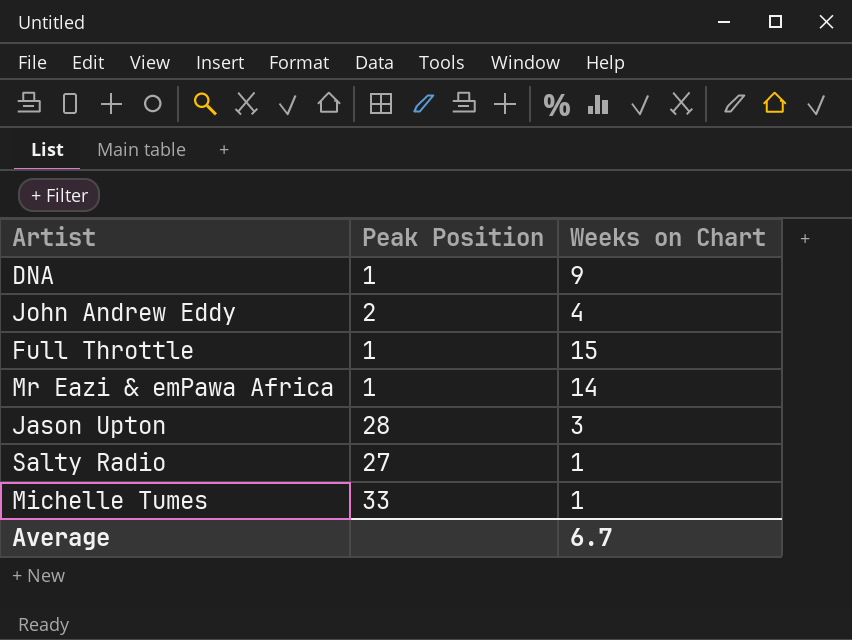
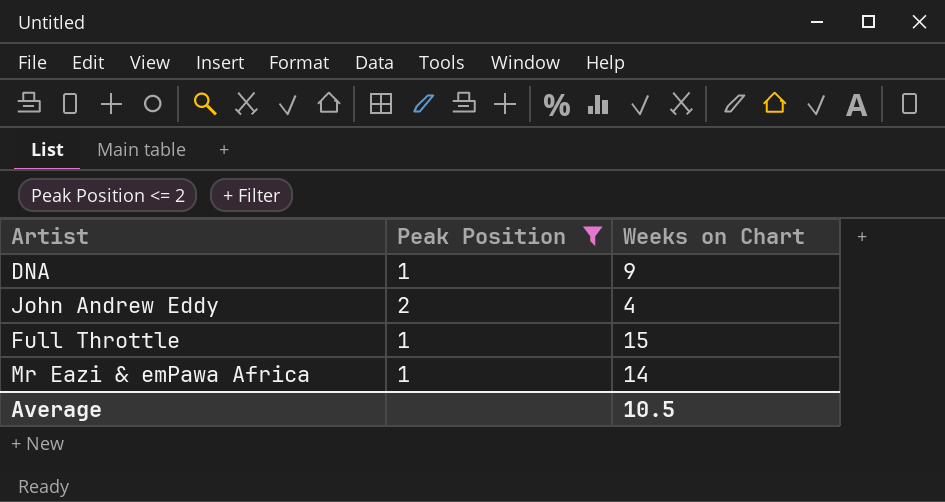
filter: none -> Peak Position <= 2
Average | Weeks on Chart: 6.7 -> 10.5

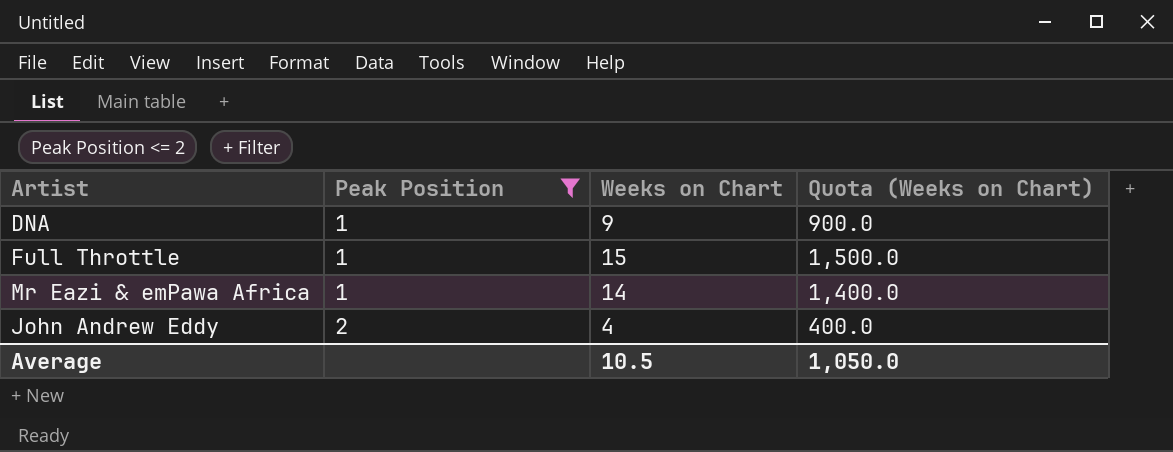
row order: none -> Peak Position ascending
column Quota (Weeks on Chart) | formula: none -> [Weeks on Chart] * 100

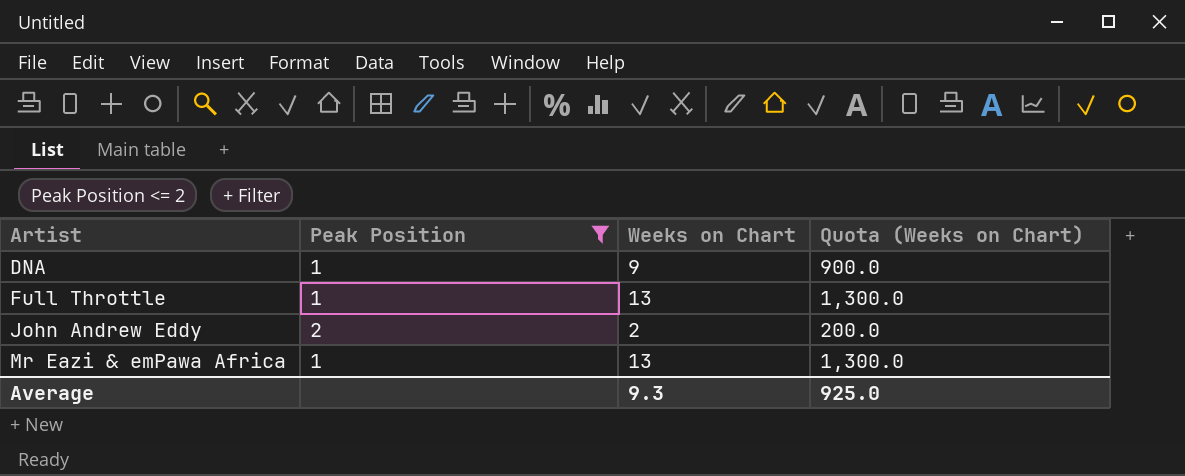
row order: Peak Position ascending -> Artist ascending
Full Throttle | Weeks on Chart: 15 -> 13
Full Throttle | Quota (Weeks on Chart): 1,500.0 -> 1,300.0
John Andrew Eddy | Weeks on Chart: 4 -> 2
John Andrew Eddy | Quota (Weeks on Chart): 400.0 -> 200.0
Mr Eazi & emPawa Africa | Weeks on Chart: 14 -> 13
Mr Eazi & emPawa Africa | Quota (Weeks on Chart): 1,400.0 -> 1,300.0
Average | Weeks on Chart: 10.5 -> 9.3
Average | Quota (Weeks on Chart): 1,050.0 -> 925.0

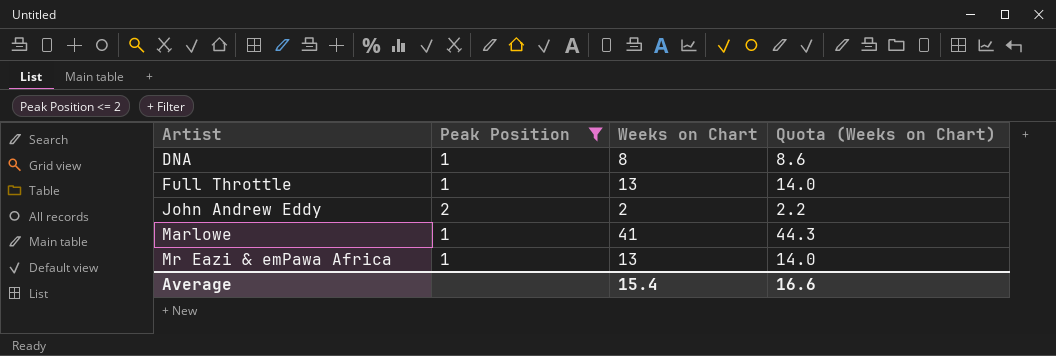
column Quota (Weeks on Chart) | formula: [Weeks on Chart] * 100 -> [Weeks on Chart] * 1.08
DNA | Weeks on Chart: 9 -> 8
row Marlowe: none -> 1 | 41 | 44.3
Average | Weeks on Chart: 9.3 -> 15.4
Average | Quota (Weeks on Chart): 925.0 -> 16.6

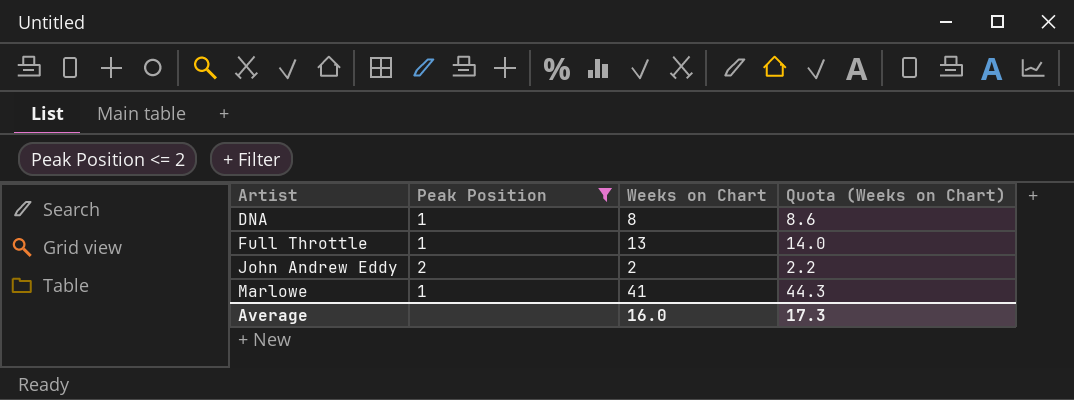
row Mr Eazi & emPawa Africa: 1 | 13 | 14.0 -> none
Average | Weeks on Chart: 15.4 -> 16.0
Average | Quota (Weeks on Chart): 16.6 -> 17.3

